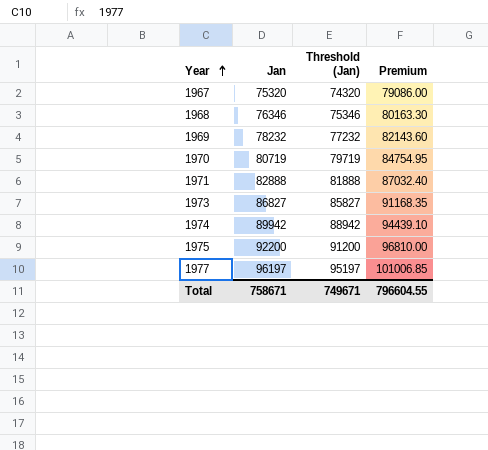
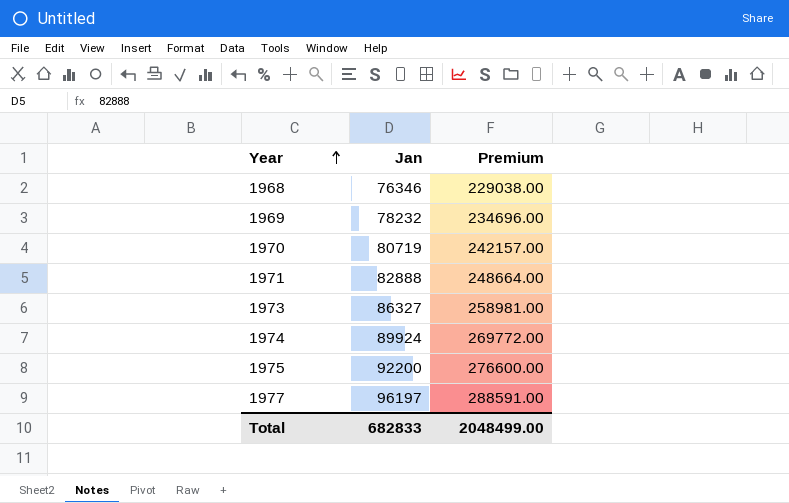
column Threshold (Jan) | formula: [Jan] - 1000 -> none
column Premium | formula: [Jan] * 1.05 -> [Jan] * 3
row 1967: 75320 | 74320 | 79086.00 -> none
1973 | Jan: 86827 -> 86327
1974 | Jan: 89942 -> 89924
Total | Jan: 758671 -> 682833
Total | Premium: 796604.55 -> 2048499.00

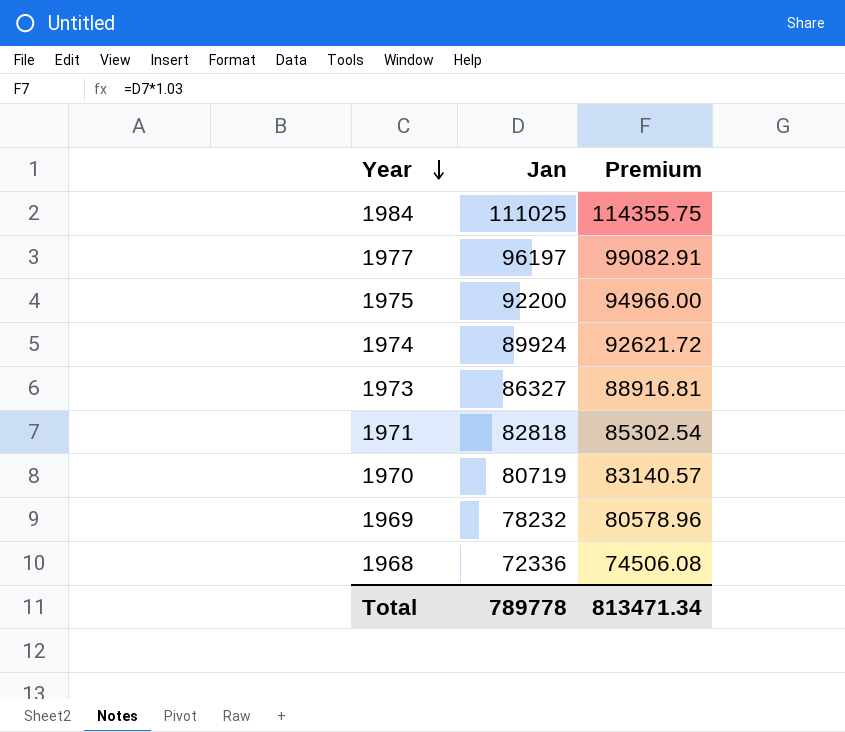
row order: Year ascending -> Year descending
column Premium | formula: [Jan] * 3 -> [Jan] * 1.03
row 1984: none -> 111025 | 114355.75
1971 | Jan: 82888 -> 82818
1968 | Jan: 76346 -> 72336
Total | Jan: 682833 -> 789778
Total | Premium: 2048499.00 -> 813471.34

